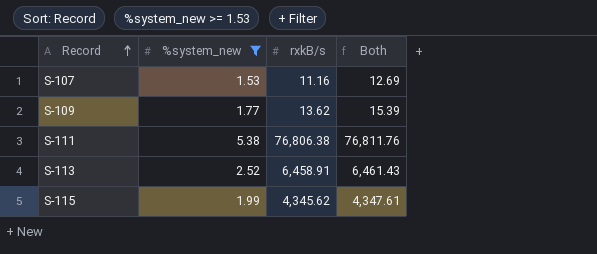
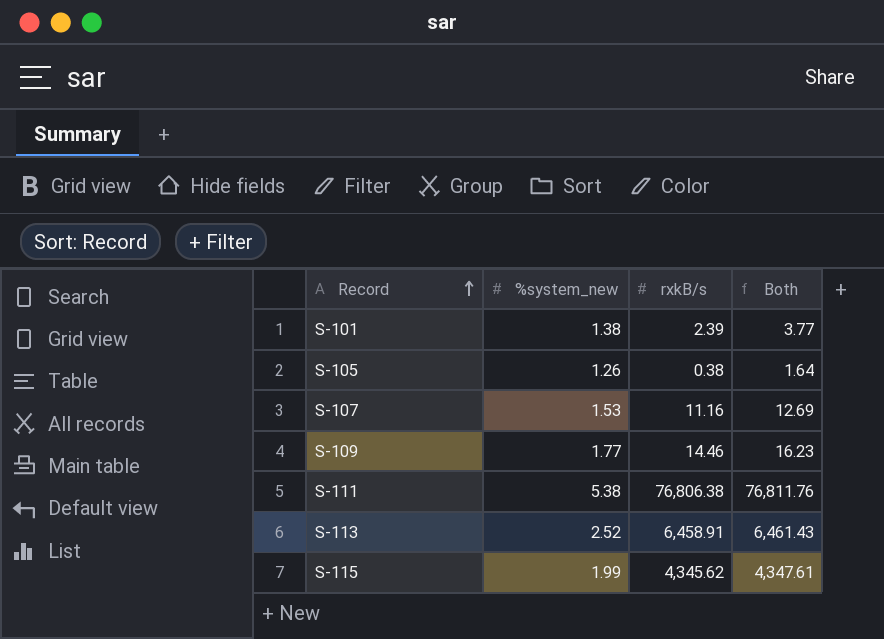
filter: %system_new >= 1.53 -> none
S-109 | rxkB/s: 13.62 -> 14.46
S-109 | Both: 15.39 -> 16.23

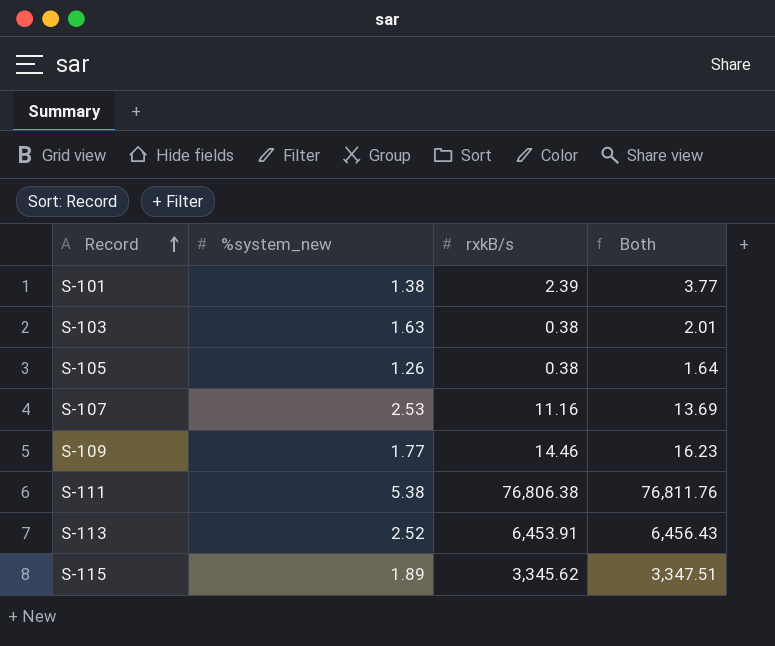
row S-103: none -> 1.63 | 0.38 | 2.01
S-107 | %system_new: 1.53 -> 2.53
S-107 | Both: 12.69 -> 13.69
S-113 | rxkB/s: 6,458.91 -> 6,453.91
S-113 | Both: 6,461.43 -> 6,456.43
S-115 | %system_new: 1.99 -> 1.89
S-115 | rxkB/s: 4,345.62 -> 3,345.62
S-115 | Both: 4,347.61 -> 3,347.51

